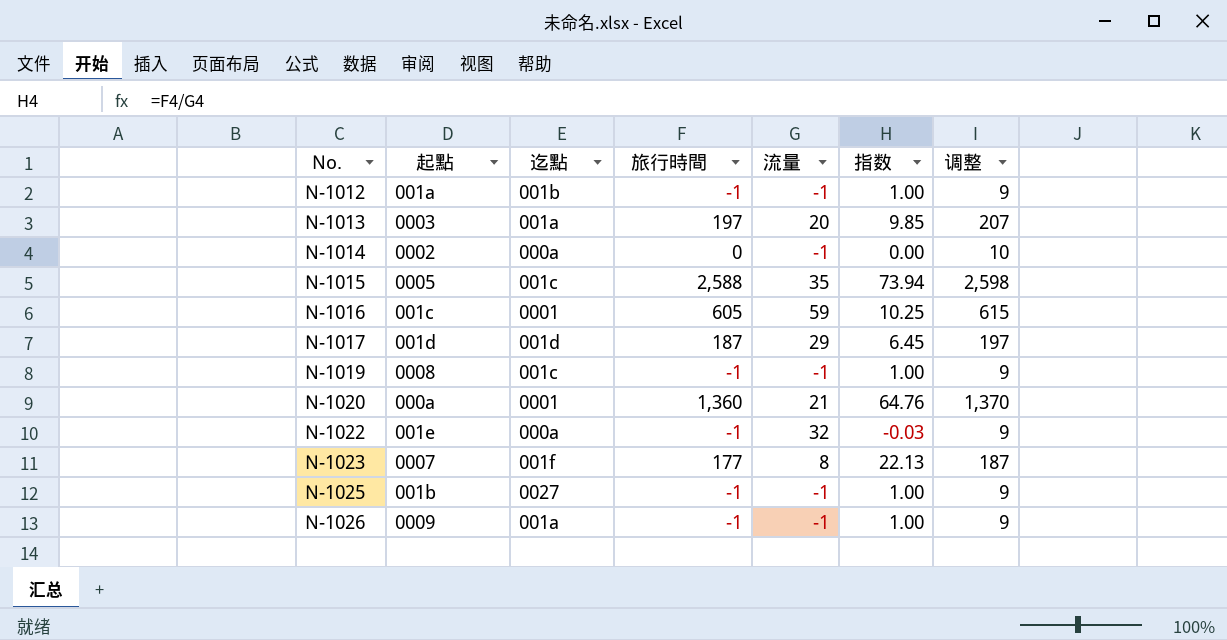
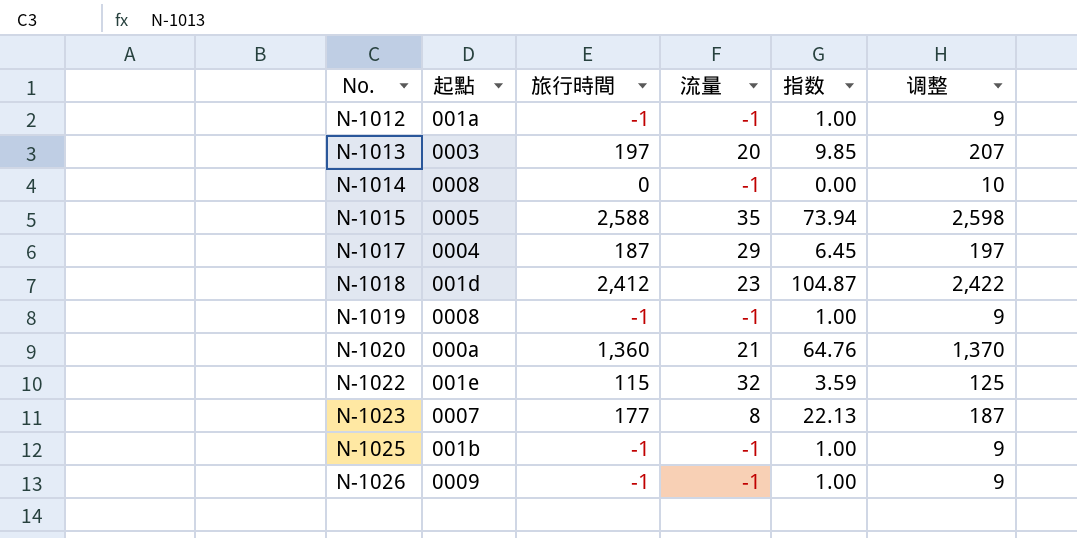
column 迄點 | position: 3 -> none
row N-1016: 001c | 0001 | 605 | 59 | 10.25 | 615 -> none
N-1014 | 起點: 0002 -> 0008
N-1017 | 起點: 001d -> 0004
row N-1018: none -> 001d | 2,412 | 23 | 104.87 | 2,422
N-1022 | 旅行時間: -1 -> 115
N-1022 | 指数: -0.03 -> 3.59
N-1022 | 调整: 9 -> 125

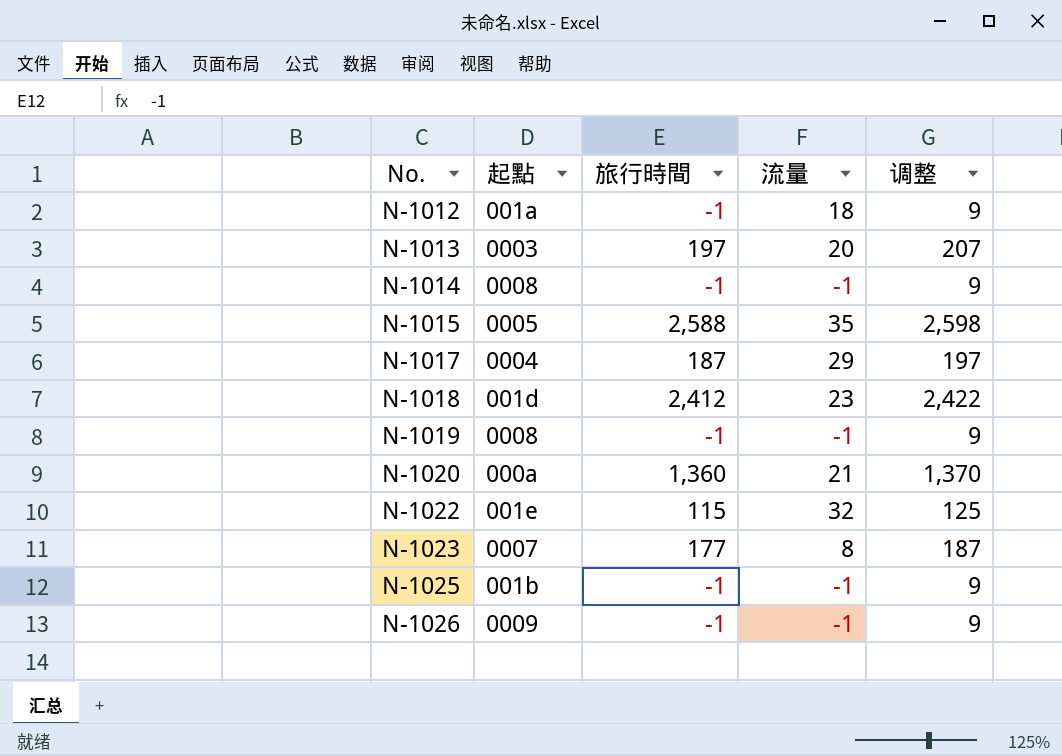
column 指数 | formula: [旅行時間] / [流量] -> none
N-1012 | 流量: -1 -> 18
N-1014 | 旅行時間: 0 -> -1
N-1014 | 调整: 10 -> 9

